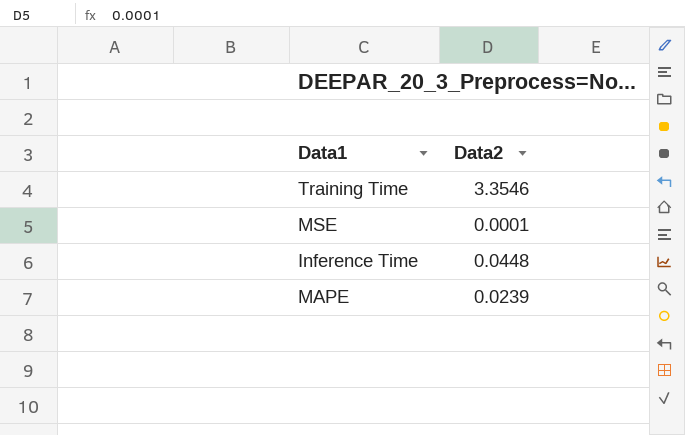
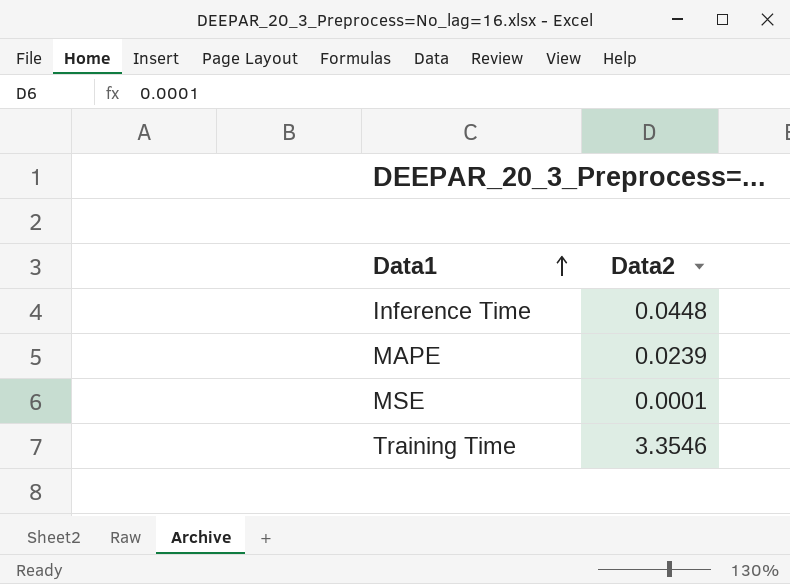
row order: none -> Data1 ascending

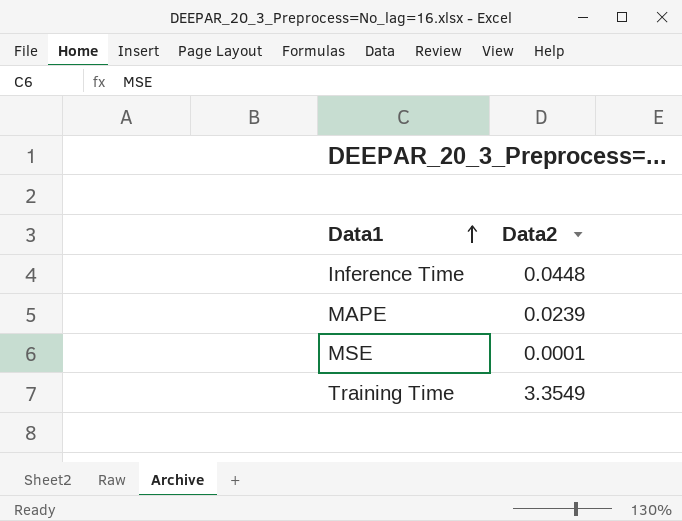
Training Time | Data2: 3.3546 -> 3.3549

